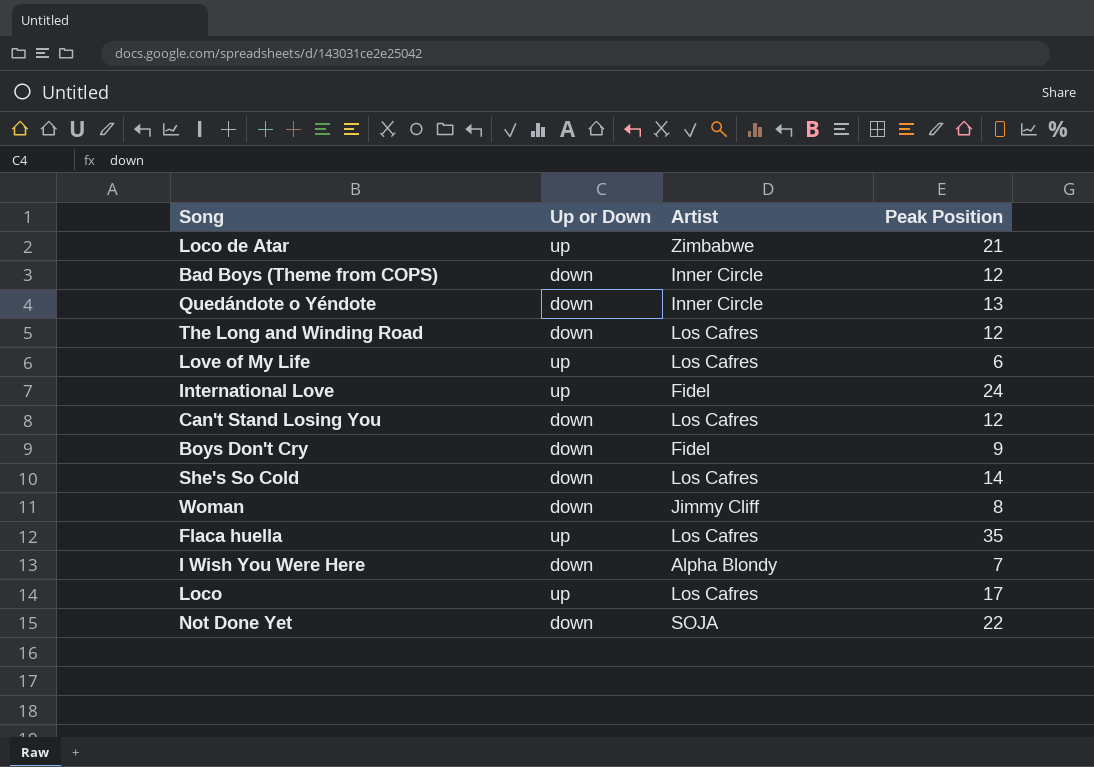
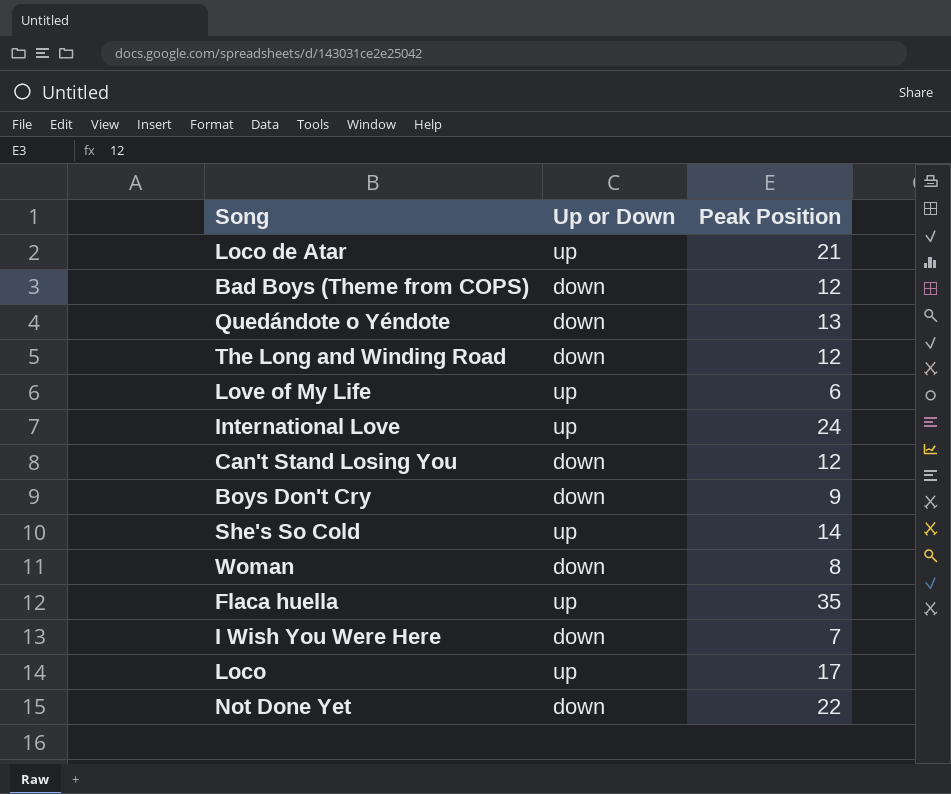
column Artist | position: 3 -> none
She's So Cold | Up or Down: down -> up

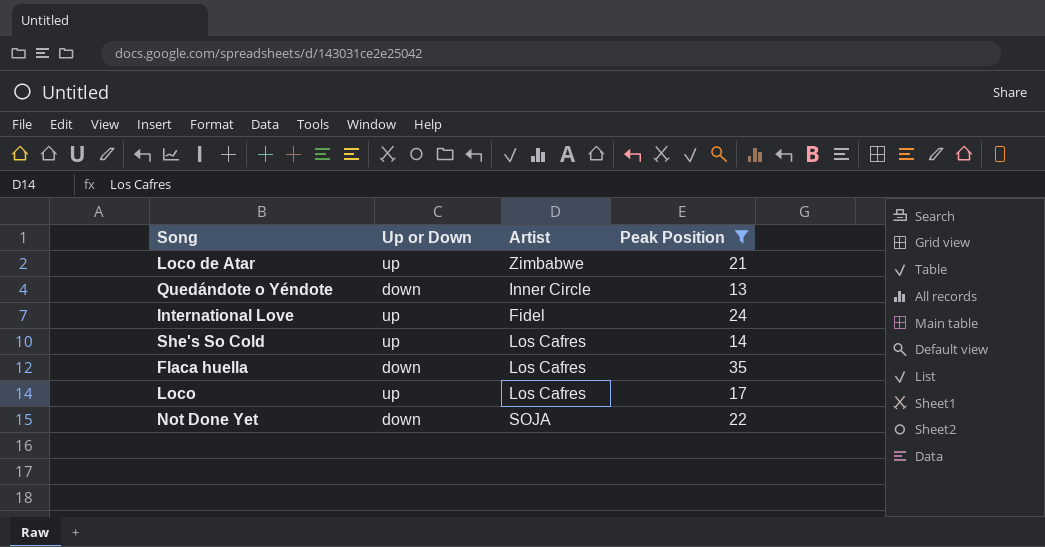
filter: none -> Peak Position >= 13
column Artist | position: none -> 3
Flaca huella | Up or Down: up -> down

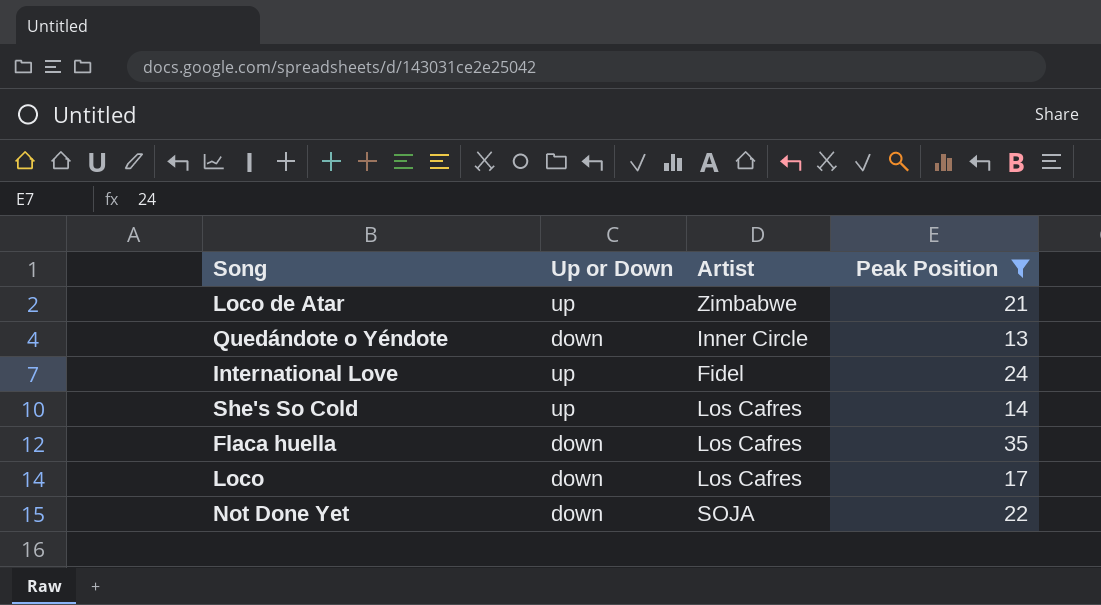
Loco | Up or Down: up -> down

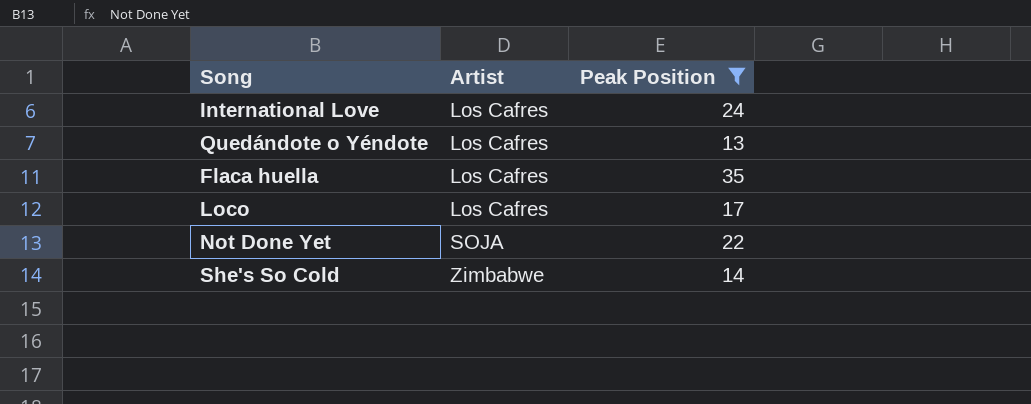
row order: none -> Artist ascending
column Up or Down | position: 2 -> none
row Loco de Atar: up | Zimbabwe | 21 -> none
International Love | Artist: Fidel -> Los Cafres
Quedándote o Yéndote | Artist: Inner Circle -> Los Cafres
She's So Cold | Artist: Los Cafres -> Zimbabwe

